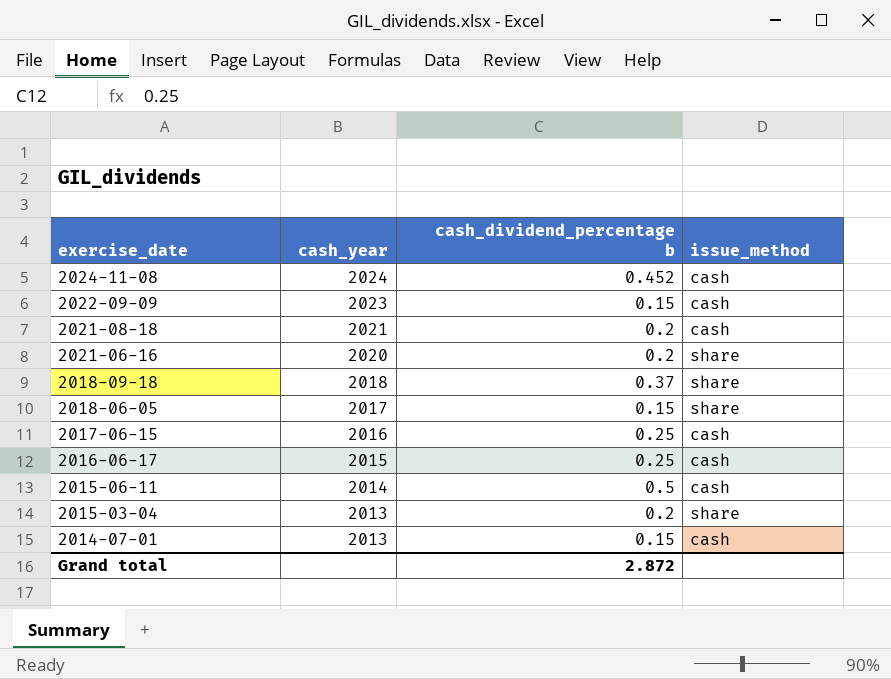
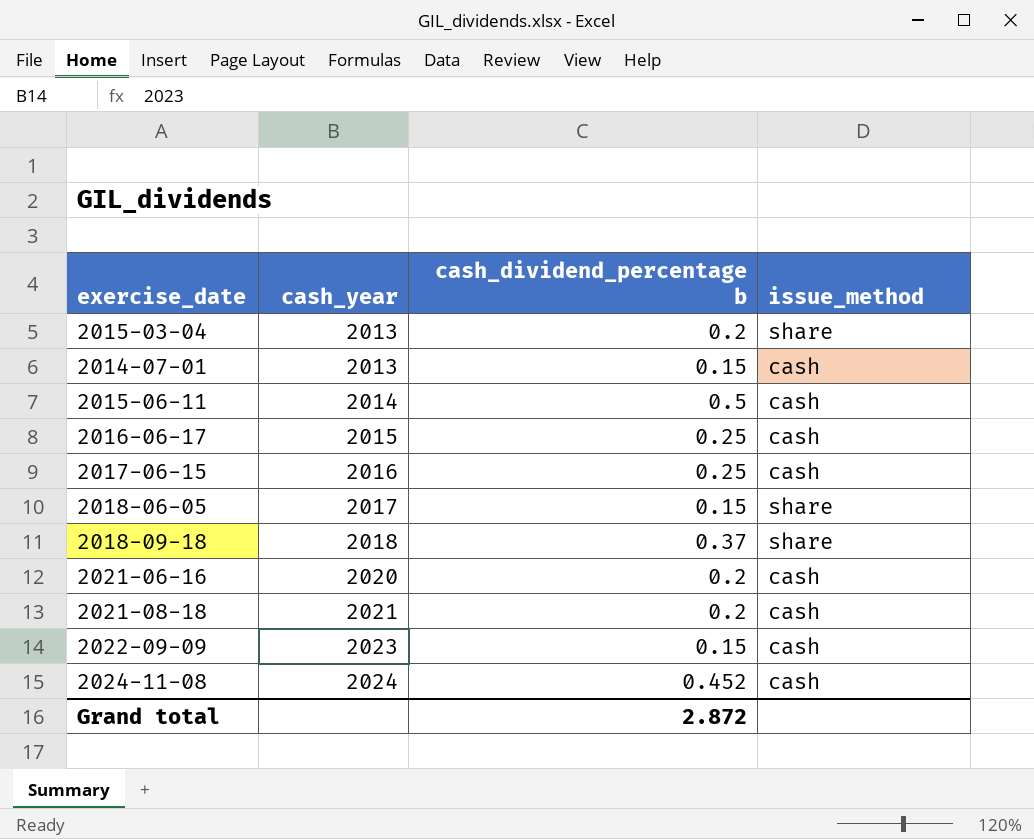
row order: exercise_date descending -> cash_year ascending
2021-06-16 | issue_method: share -> cash

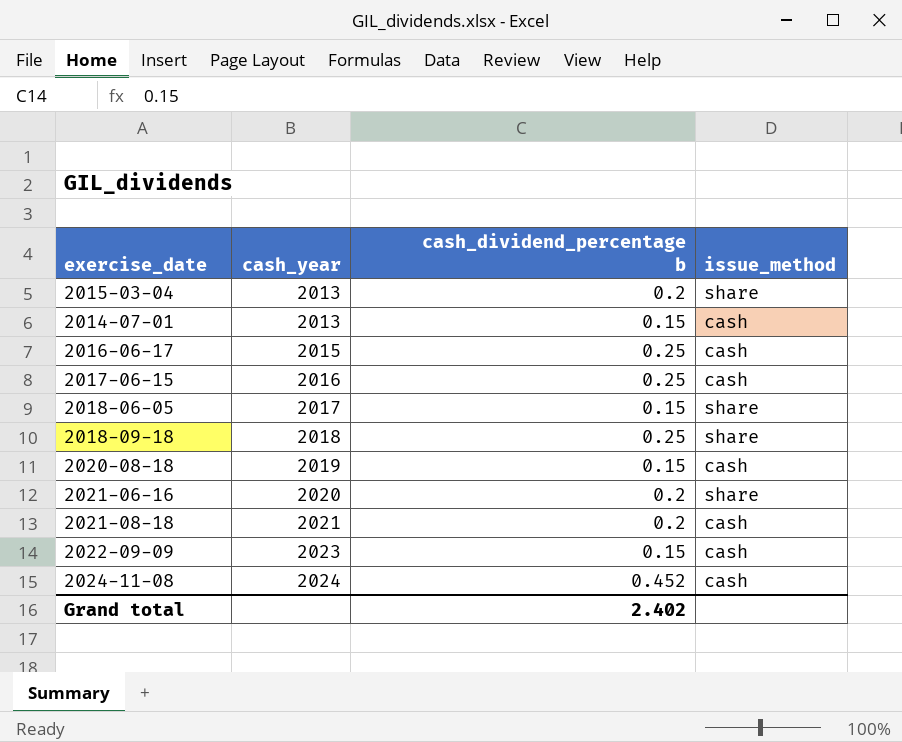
row 2015-06-11: 2014 | 0.5 | cash -> none
2018-09-18 | cash_dividend_percentage b: 0.37 -> 0.25
row 2020-08-18: none -> 2019 | 0.15 | cash
2021-06-16 | issue_method: cash -> share
Grand total | cash_dividend_percentage b: 2.872 -> 2.402

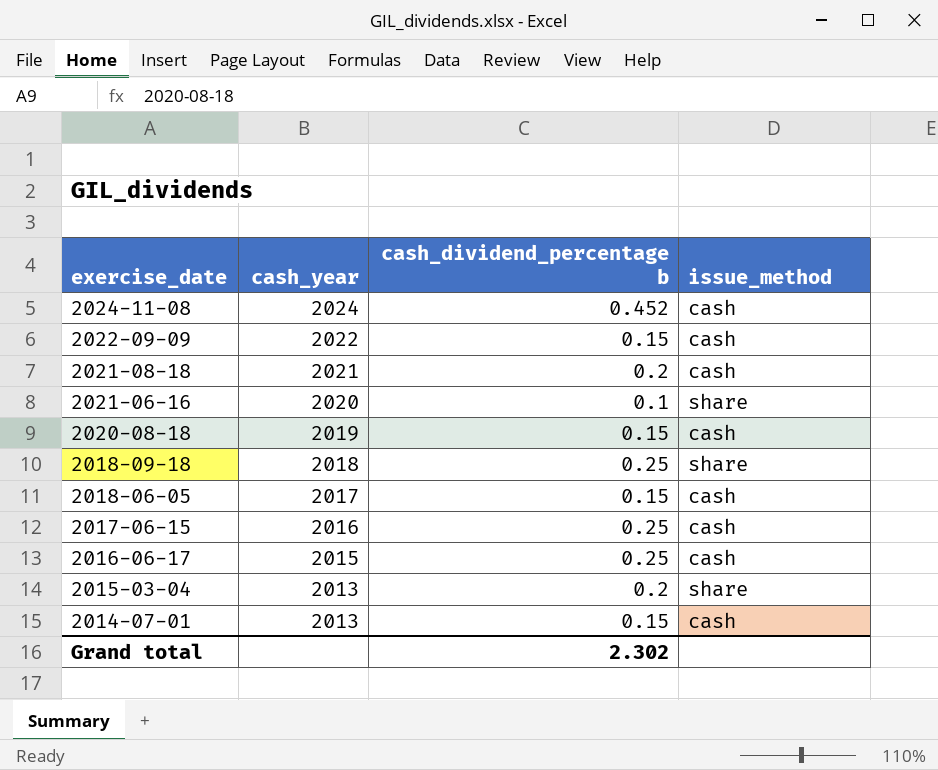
row order: cash_year ascending -> exercise_date descending
2022-09-09 | cash_year: 2023 -> 2022
2021-06-16 | cash_dividend_percentage b: 0.2 -> 0.1
2018-06-05 | issue_method: share -> cash
Grand total | cash_dividend_percentage b: 2.402 -> 2.302

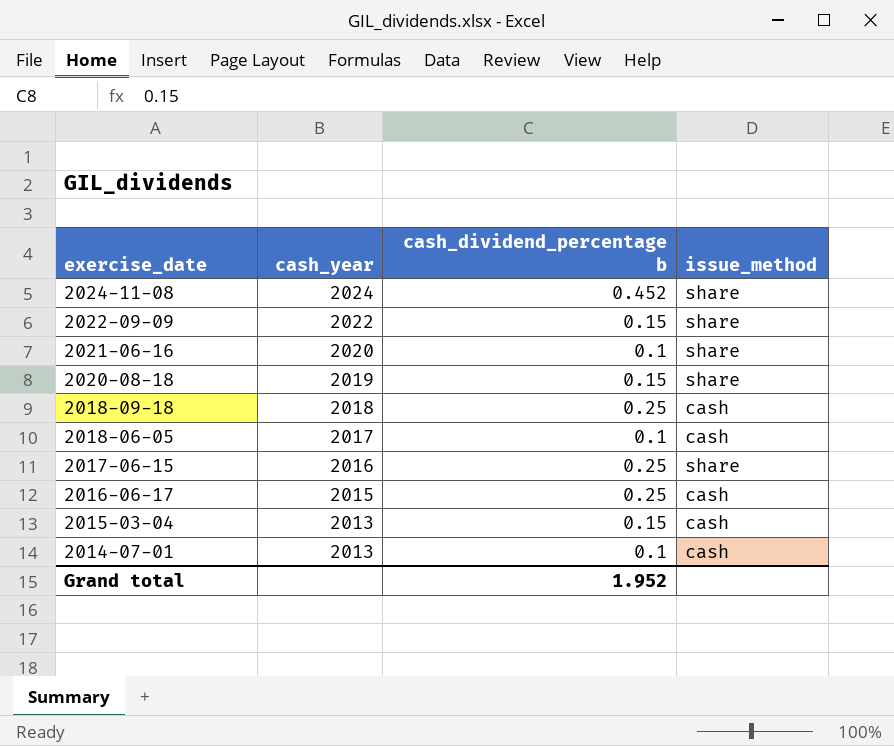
row 2021-08-18: 2021 | 0.2 | cash -> none
2024-11-08 | issue_method: cash -> share
2022-09-09 | issue_method: cash -> share
2020-08-18 | issue_method: cash -> share
2018-09-18 | issue_method: share -> cash
2018-06-05 | cash_dividend_percentage b: 0.15 -> 0.1
2017-06-15 | issue_method: cash -> share
2015-03-04 | cash_dividend_percentage b: 0.2 -> 0.15
2015-03-04 | issue_method: share -> cash
2014-07-01 | cash_dividend_percentage b: 0.15 -> 0.1
Grand total | cash_dividend_percentage b: 2.302 -> 1.952

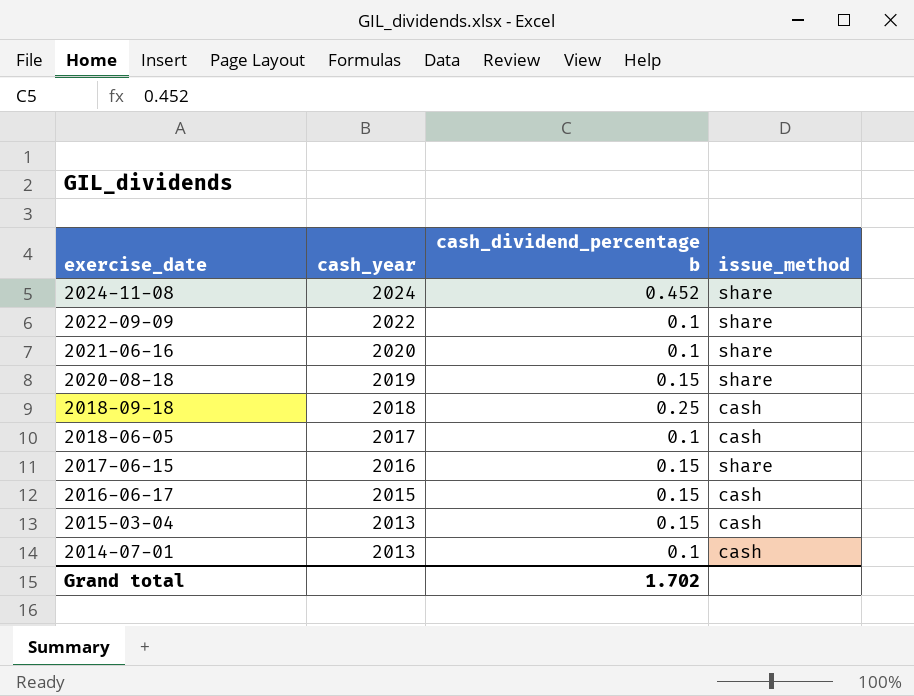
2022-09-09 | cash_dividend_percentage b: 0.15 -> 0.1
2017-06-15 | cash_dividend_percentage b: 0.25 -> 0.15
2016-06-17 | cash_dividend_percentage b: 0.25 -> 0.15
Grand total | cash_dividend_percentage b: 1.952 -> 1.702

